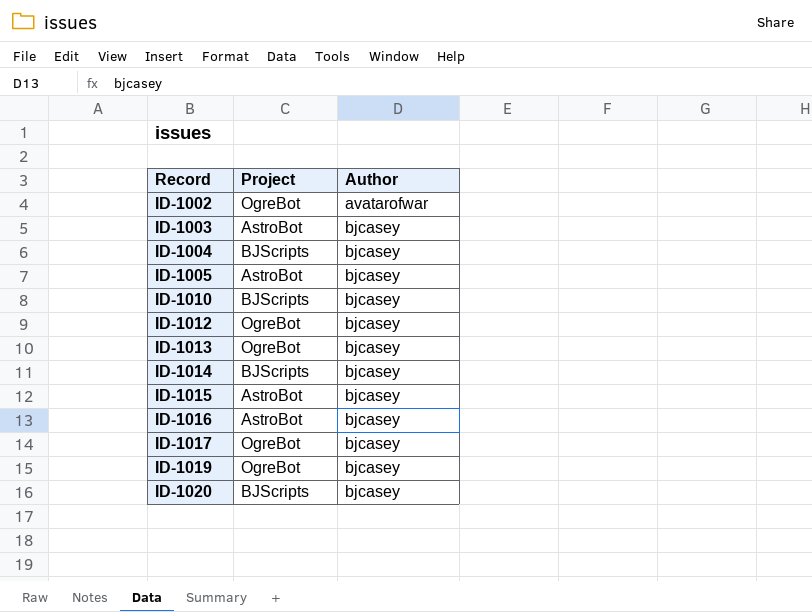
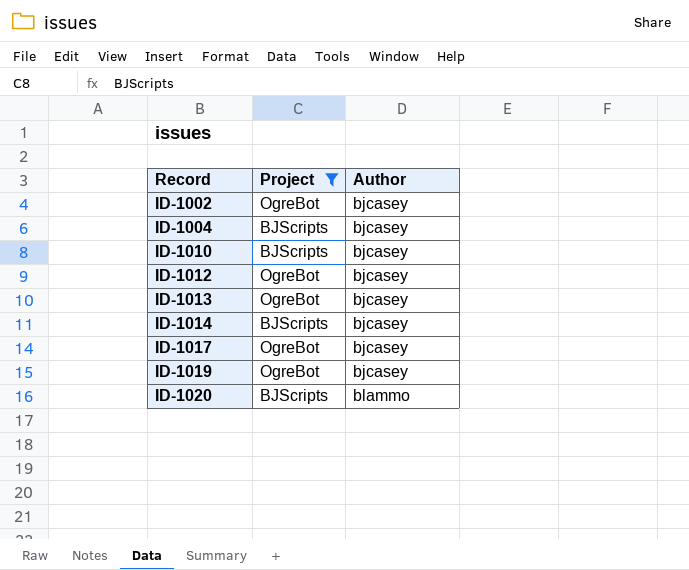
filter: none -> Project != AstroBot
ID-1002 | Author: avatarofwar -> bjcasey
ID-1020 | Author: bjcasey -> blammo

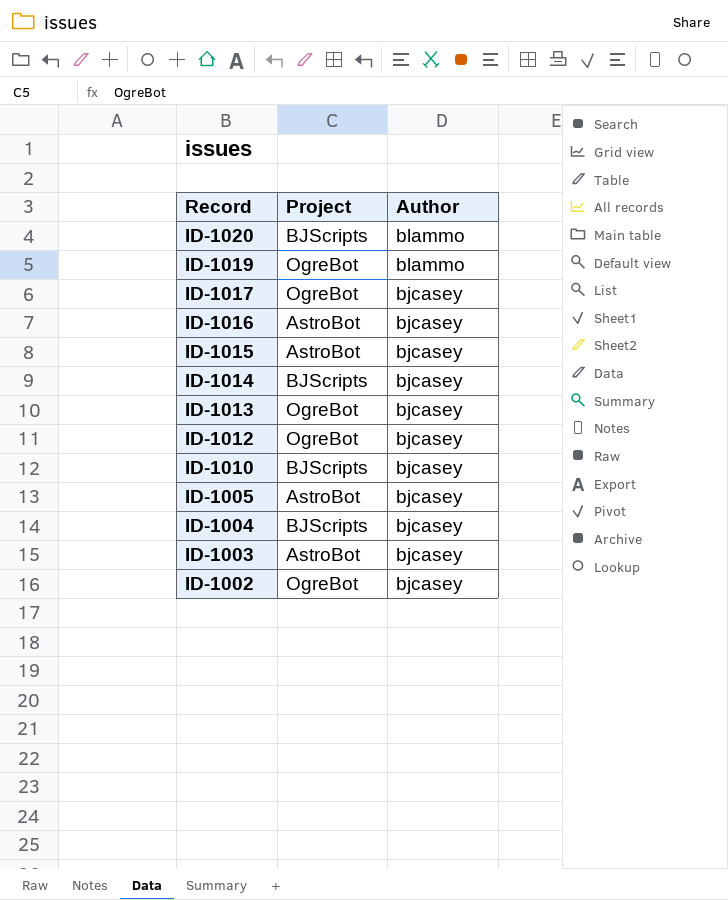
filter: Project != AstroBot -> none
row order: Record ascending -> Record descending
ID-1019 | Author: bjcasey -> blammo

